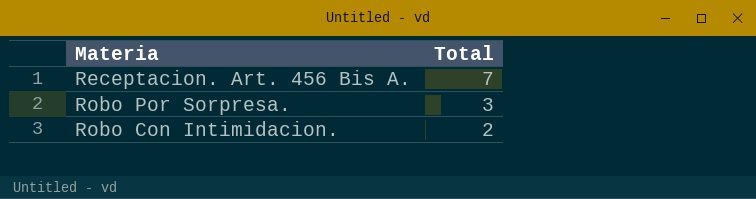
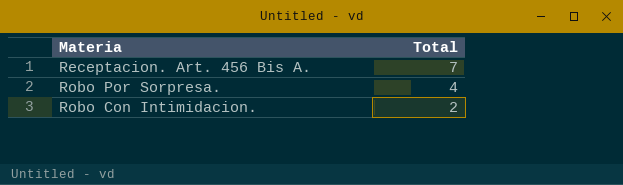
Robo Por Sorpresa. | Total: 3 -> 4

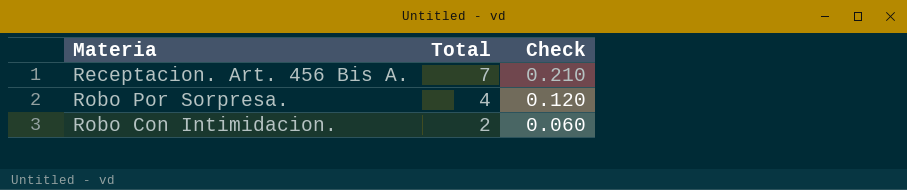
column Check | formula: none -> [Total] * 0.03

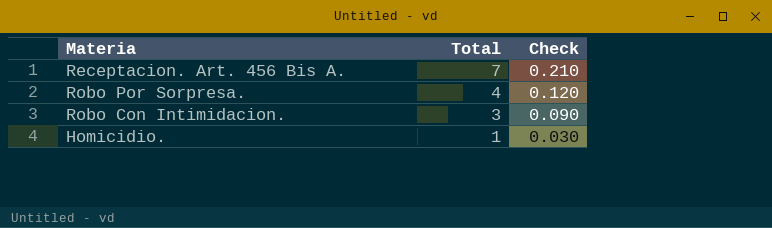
Robo Con Intimidacion. | Total: 2 -> 3
Robo Con Intimidacion. | Check: 0.060 -> 0.090
row Homicidio.: none -> 1 | 0.030

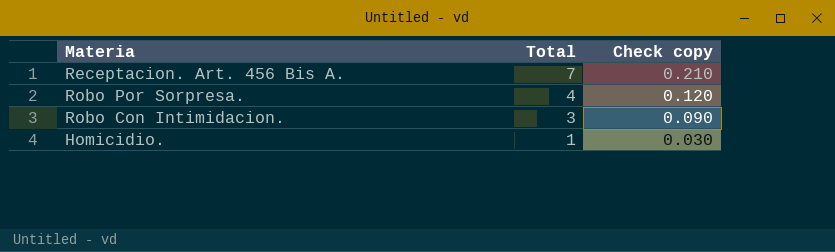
column name: Check -> Check copy

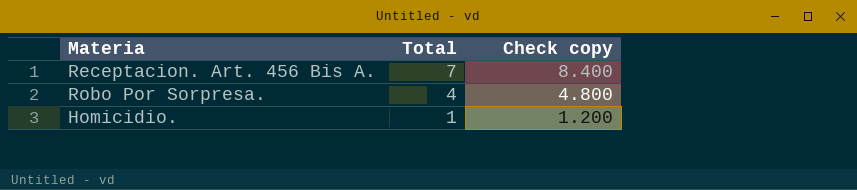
column Check copy | formula: [Total] * 0.03 -> [Total] * 1.2
row Robo Con Intimidacion.: 3 | 0.090 -> none

